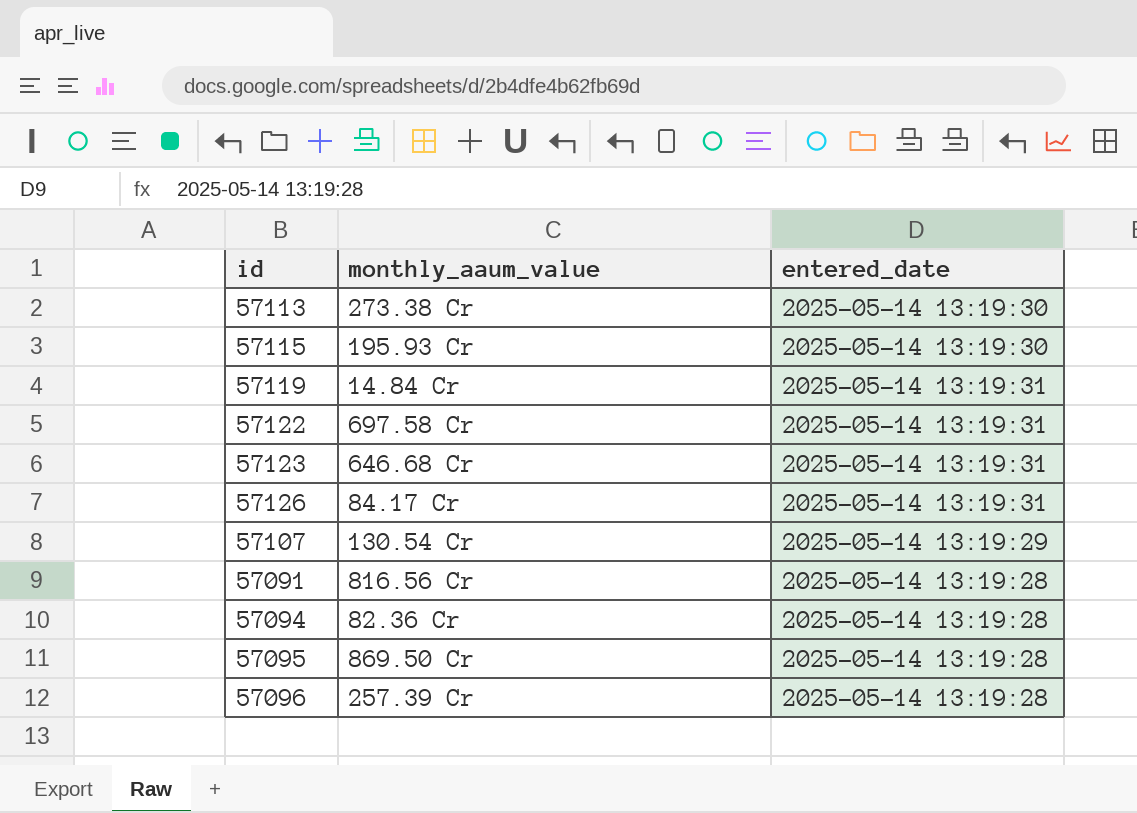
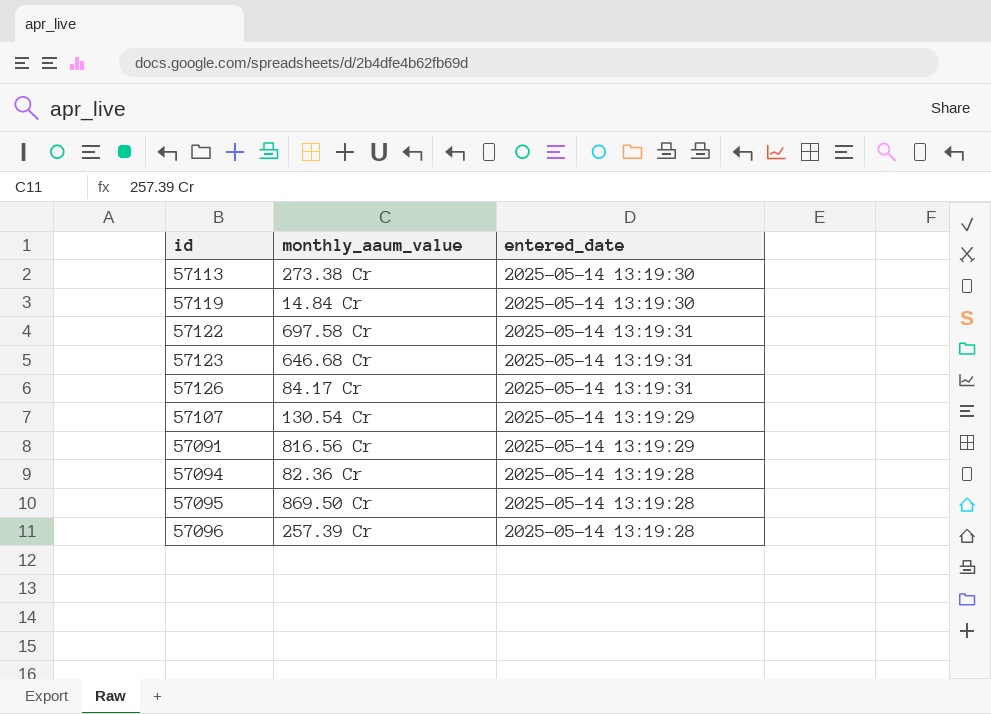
row 57115: 195.93 Cr | 2025-05-14 13:19:30 -> none
57119 | entered_date: 2025-05-14 13:19:31 -> 2025-05-14 13:19:30
57091 | entered_date: 2025-05-14 13:19:28 -> 2025-05-14 13:19:29

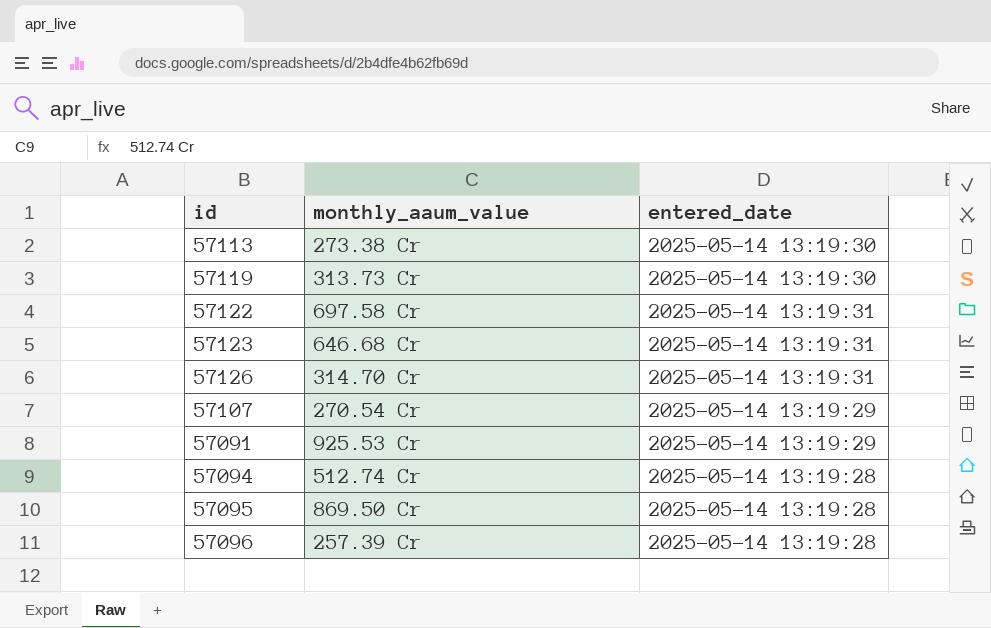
57119 | monthly_aaum_value: 14.84 Cr -> 313.73 Cr
57126 | monthly_aaum_value: 84.17 Cr -> 314.70 Cr
57107 | monthly_aaum_value: 130.54 Cr -> 270.54 Cr
57091 | monthly_aaum_value: 816.56 Cr -> 925.53 Cr
57094 | monthly_aaum_value: 82.36 Cr -> 512.74 Cr

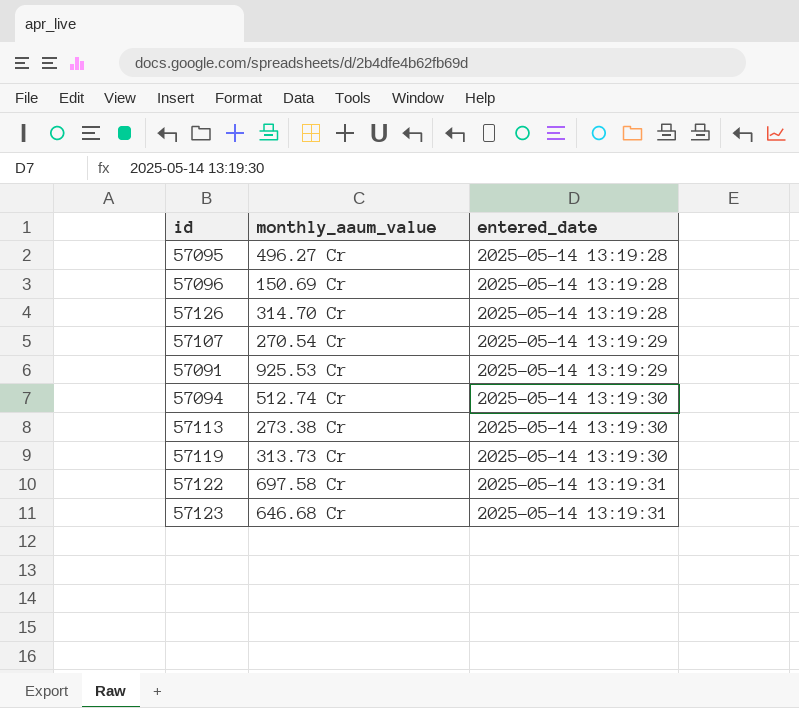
row order: none -> entered_date ascending
57095 | monthly_aaum_value: 869.50 Cr -> 496.27 Cr
57096 | monthly_aaum_value: 257.39 Cr -> 150.69 Cr
57126 | entered_date: 2025-05-14 13:19:31 -> 2025-05-14 13:19:28
57094 | entered_date: 2025-05-14 13:19:28 -> 2025-05-14 13:19:30

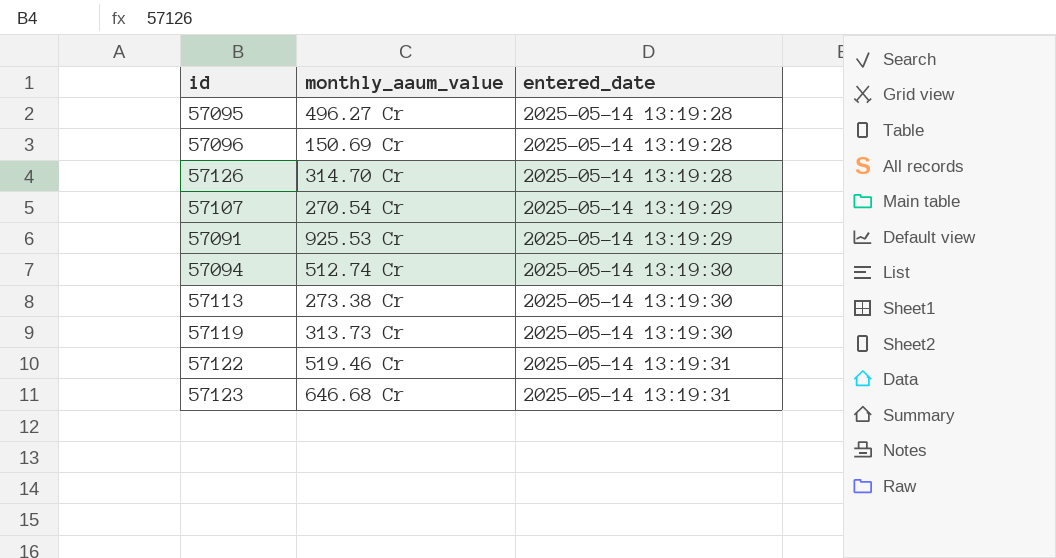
57122 | monthly_aaum_value: 697.58 Cr -> 519.46 Cr

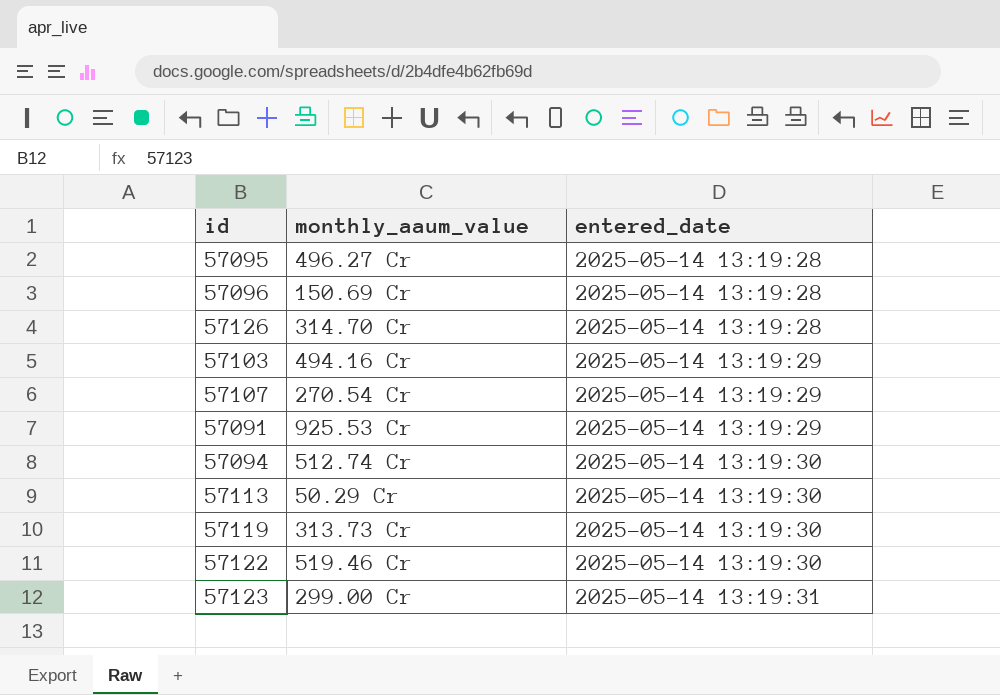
row 57103: none -> 494.16 Cr | 2025-05-14 13:19:29
57113 | monthly_aaum_value: 273.38 Cr -> 50.29 Cr
57122 | entered_date: 2025-05-14 13:19:31 -> 2025-05-14 13:19:30
57123 | monthly_aaum_value: 646.68 Cr -> 299.00 Cr

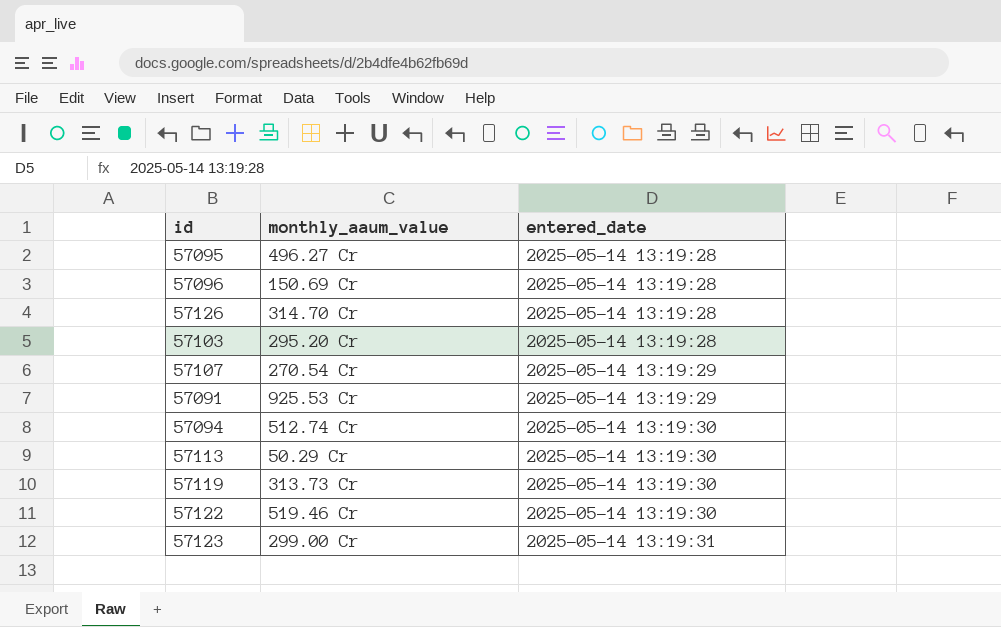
57103 | monthly_aaum_value: 494.16 Cr -> 295.20 Cr
57103 | entered_date: 2025-05-14 13:19:29 -> 2025-05-14 13:19:28

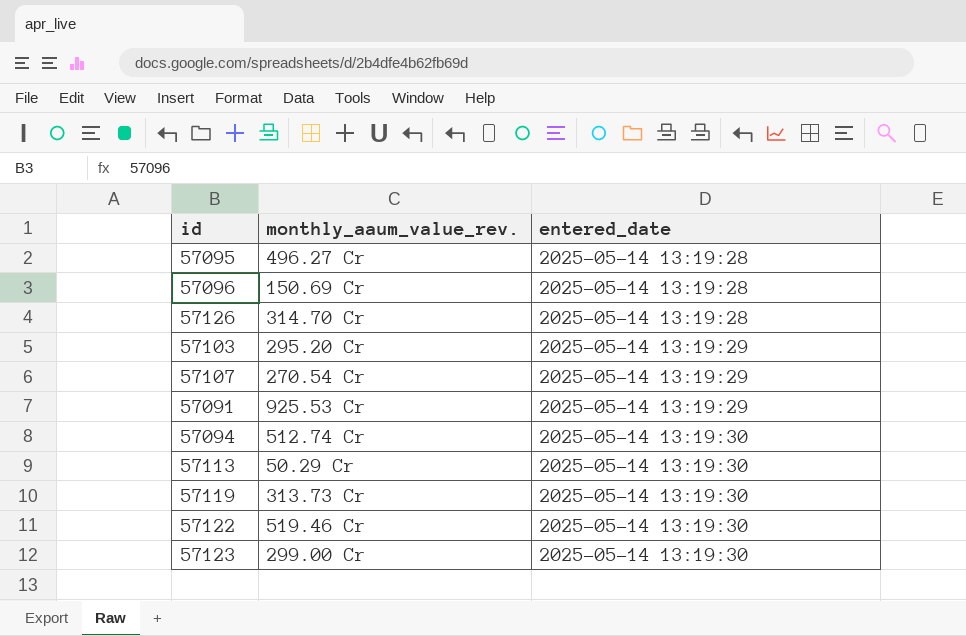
column name: monthly_aaum_value -> monthly_aaum_value_rev.
57103 | entered_date: 2025-05-14 13:19:28 -> 2025-05-14 13:19:29
57123 | entered_date: 2025-05-14 13:19:31 -> 2025-05-14 13:19:30

